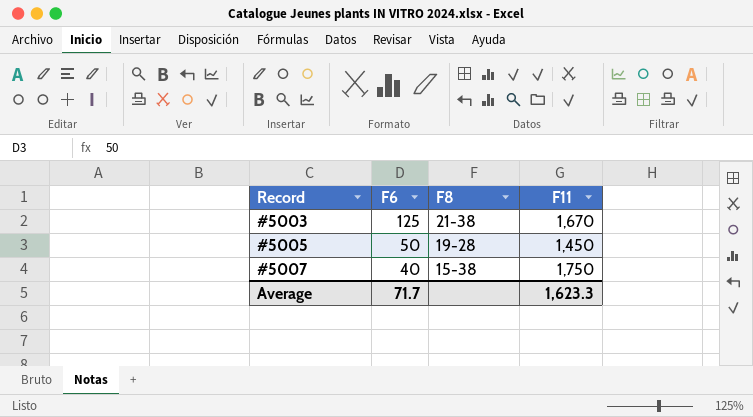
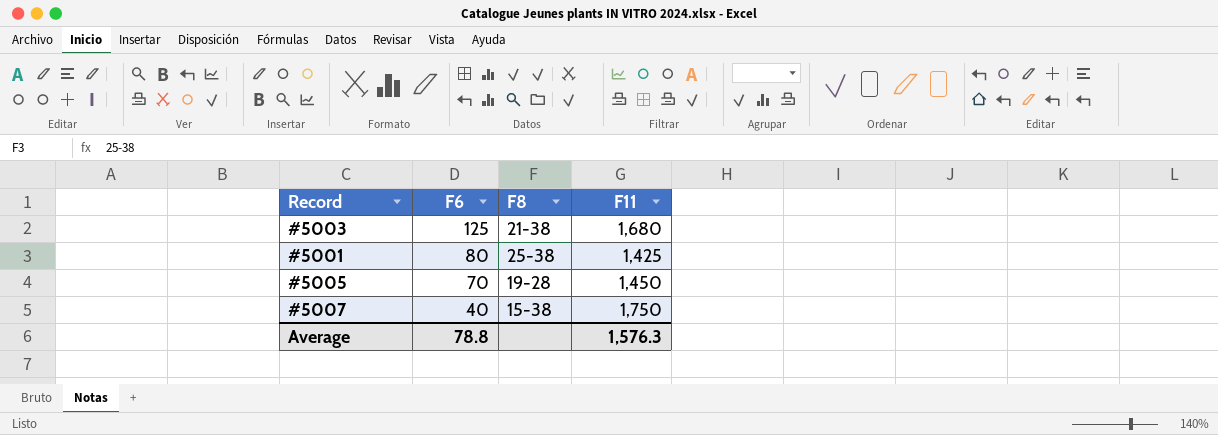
#5003 | F11: 1,670 -> 1,680
row #5001: none -> 80 | 25-38 | 1,425
#5005 | F6: 50 -> 70
Average | F6: 71.7 -> 78.8
Average | F11: 1,623.3 -> 1,576.3

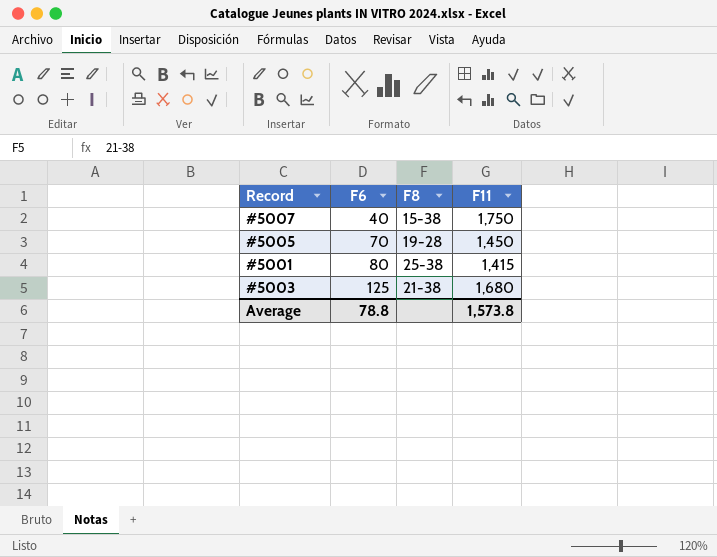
row order: F6 descending -> F6 ascending
#5001 | F11: 1,425 -> 1,415
Average | F11: 1,576.3 -> 1,573.8

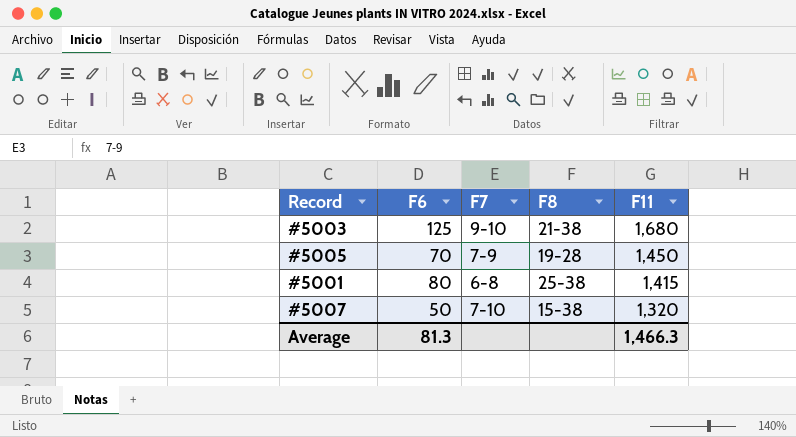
row order: F6 ascending -> F11 descending
column F7 | position: none -> 3
#5007 | F6: 40 -> 50
#5007 | F11: 1,750 -> 1,320
Average | F6: 78.8 -> 81.3
Average | F11: 1,573.8 -> 1,466.3

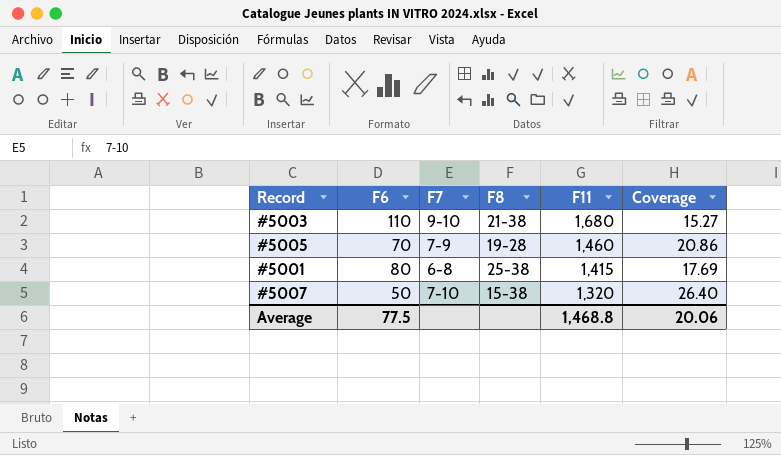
column Coverage | formula: none -> [F11] / [F6]
#5003 | F6: 125 -> 110
#5005 | F11: 1,450 -> 1,460
Average | F6: 81.3 -> 77.5
Average | F11: 1,466.3 -> 1,468.8

